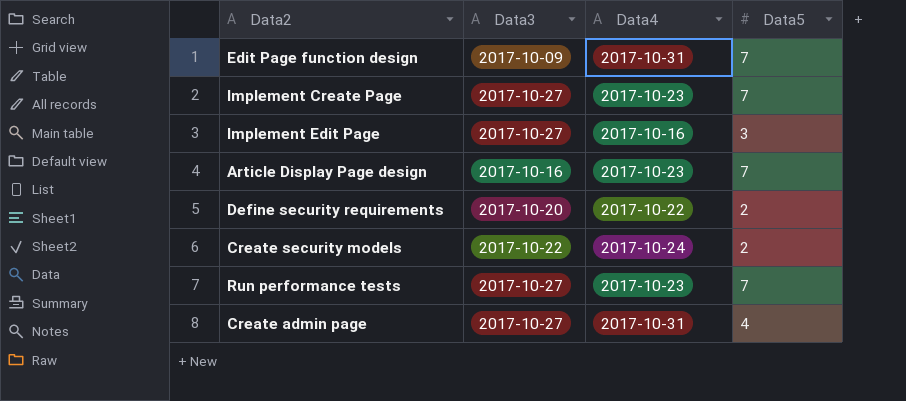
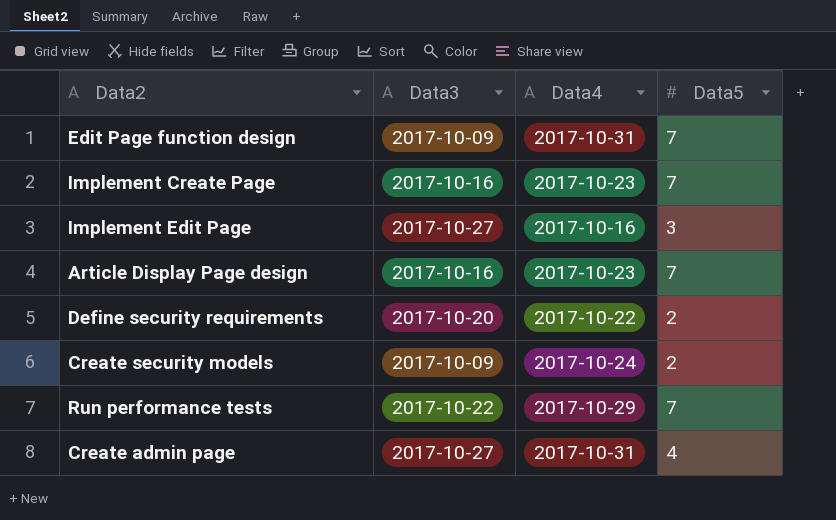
Implement Create Page | Data3: 2017-10-27 -> 2017-10-16
Create security models | Data3: 2017-10-22 -> 2017-10-09
Run performance tests | Data3: 2017-10-27 -> 2017-10-22
Run performance tests | Data4: 2017-10-23 -> 2017-10-29

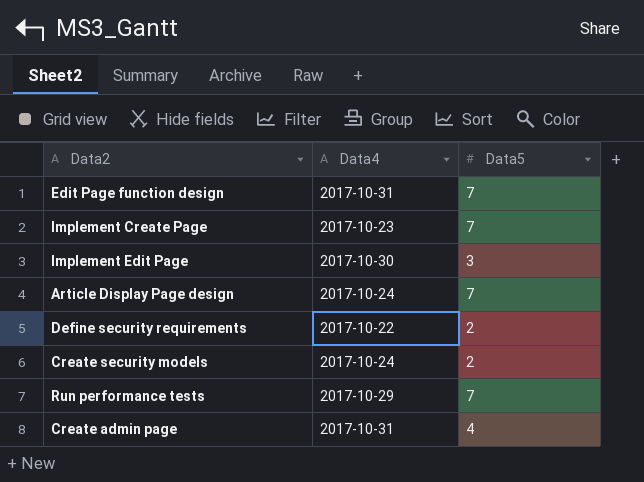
column Data3 | position: 2 -> none
Implement Edit Page | Data4: 2017-10-16 -> 2017-10-30
Article Display Page design | Data4: 2017-10-23 -> 2017-10-24

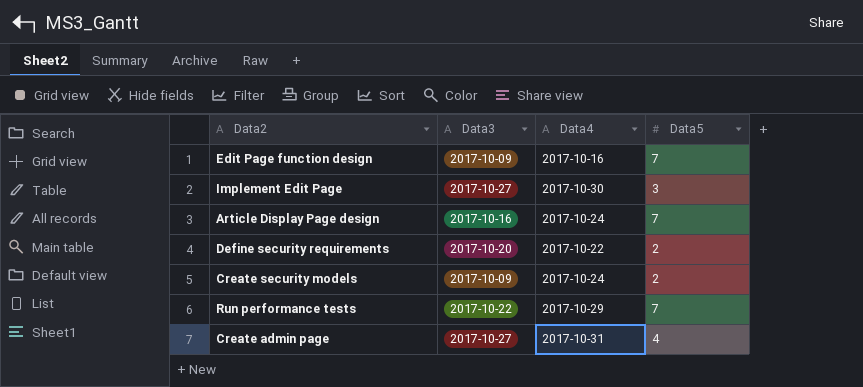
column Data3 | position: none -> 2
row Implement Create Page: 2017-10-23 | 7 -> none
Edit Page function design | Data4: 2017-10-31 -> 2017-10-16

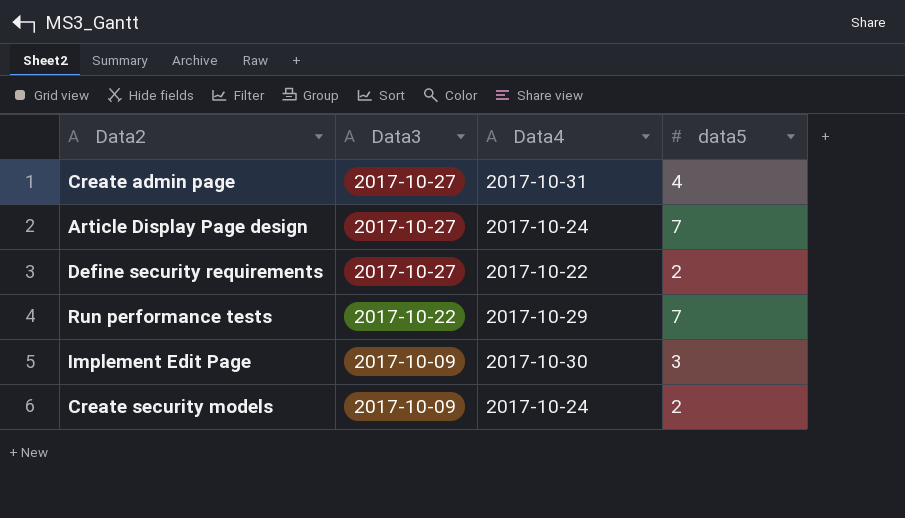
row order: none -> Data3 descending
column name: Data5 -> data5
row Edit Page function design: 2017-10-09 | 2017-10-16 | 7 -> none
Article Display Page design | Data3: 2017-10-16 -> 2017-10-27
Define security requirements | Data3: 2017-10-20 -> 2017-10-27
Implement Edit Page | Data3: 2017-10-27 -> 2017-10-09

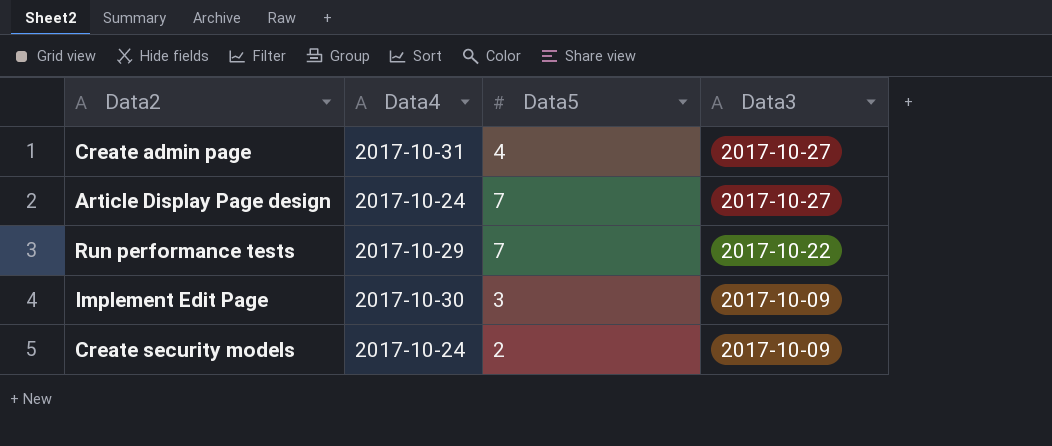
column name: data5 -> Data5
column Data3 | position: 2 -> 4
row Define security requirements: 2017-10-27 | 2017-10-22 | 2 -> none

